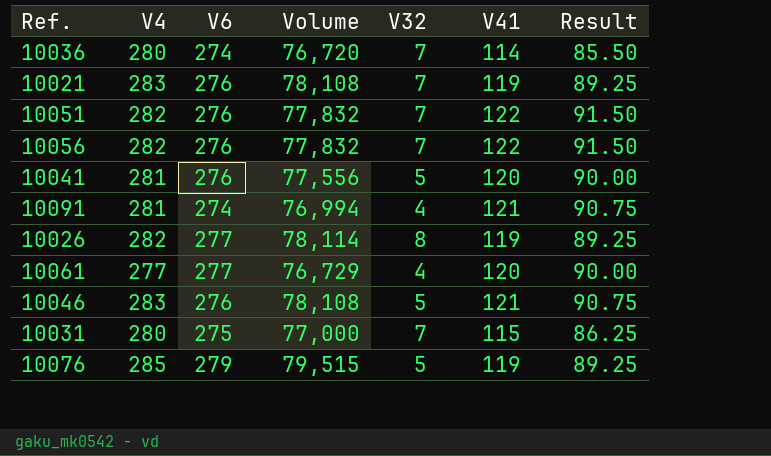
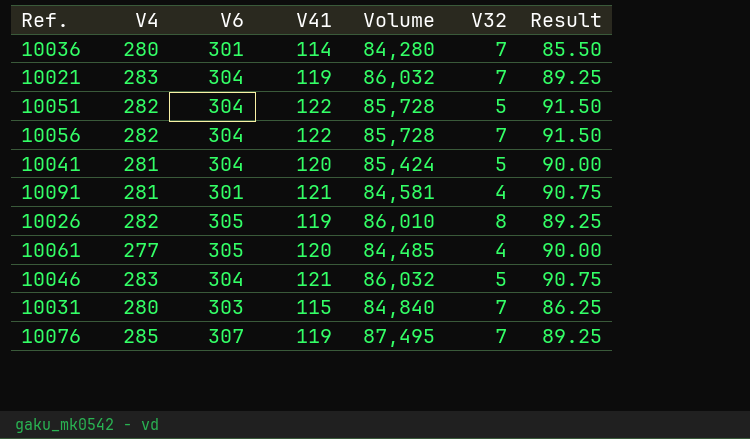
column V41 | position: 6 -> 4
10036 | V6: 274 -> 301
10036 | Volume: 76,720 -> 84,280
10021 | V6: 276 -> 304
10021 | Volume: 78,108 -> 86,032
10051 | V6: 276 -> 304
10051 | Volume: 77,832 -> 85,728
10051 | V32: 7 -> 5
10056 | V6: 276 -> 304
10056 | Volume: 77,832 -> 85,728
10041 | V6: 276 -> 304
10041 | Volume: 77,556 -> 85,424
10091 | V6: 274 -> 301
10091 | Volume: 76,994 -> 84,581
10026 | V6: 277 -> 305
10026 | Volume: 78,114 -> 86,010
10061 | V6: 277 -> 305
10061 | Volume: 76,729 -> 84,485
10046 | V6: 276 -> 304
10046 | Volume: 78,108 -> 86,032
10031 | V6: 275 -> 303
10031 | Volume: 77,000 -> 84,840
10076 | V6: 279 -> 307
10076 | Volume: 79,515 -> 87,495
10076 | V32: 5 -> 7

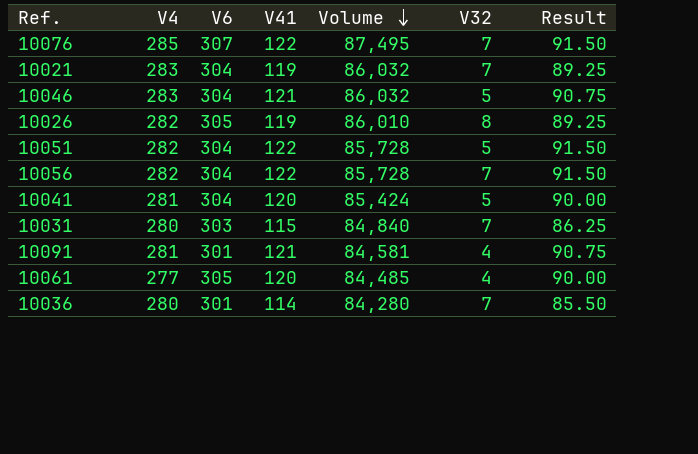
row order: none -> Volume descending
10076 | V41: 119 -> 122
10076 | Result: 89.25 -> 91.50

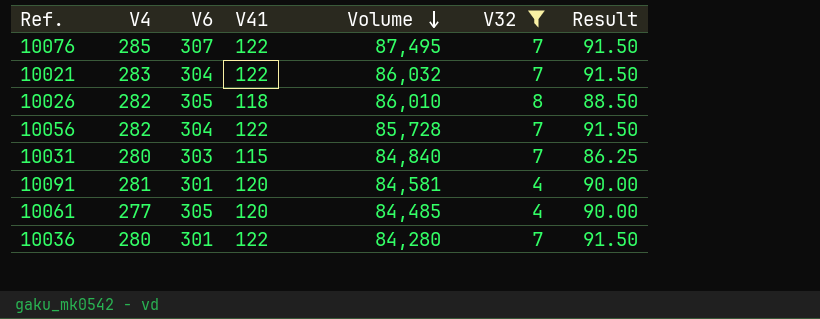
filter: none -> V32 != 5
10021 | V41: 119 -> 122
10021 | Result: 89.25 -> 91.50
10026 | V41: 119 -> 118
10026 | Result: 89.25 -> 88.50
10091 | V41: 121 -> 120
10091 | Result: 90.75 -> 90.00
10036 | V41: 114 -> 122
10036 | Result: 85.50 -> 91.50

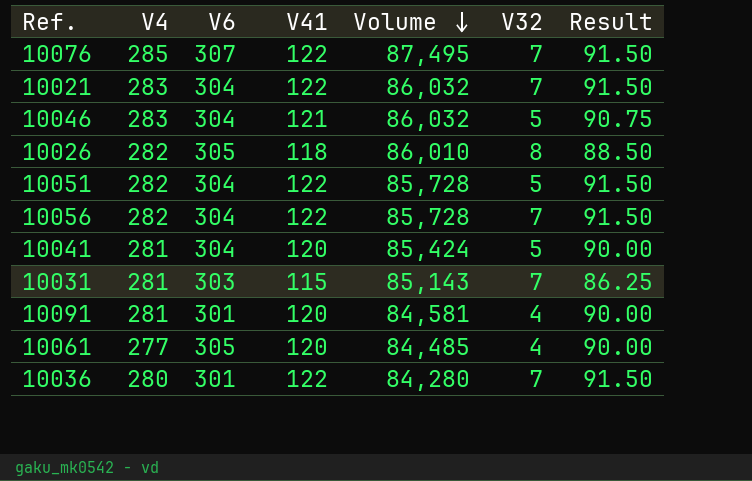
filter: V32 != 5 -> none
10031 | V4: 280 -> 281
10031 | Volume: 84,840 -> 85,143

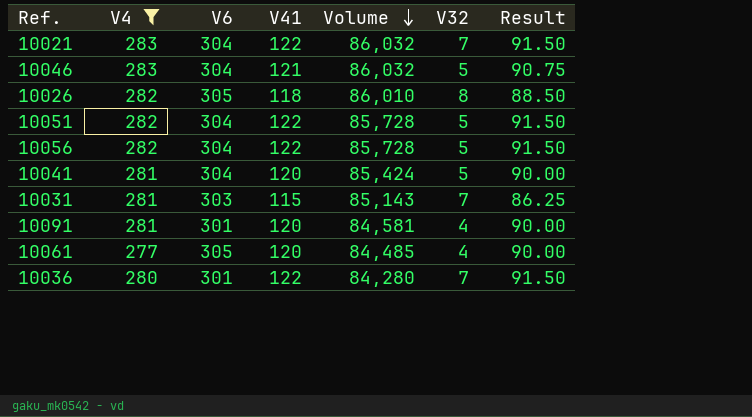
filter: none -> V4 != 285
10056 | V32: 7 -> 5

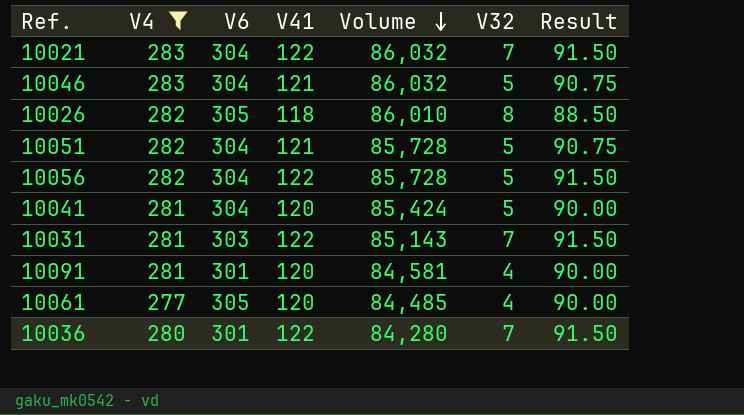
10051 | V41: 122 -> 121
10051 | Result: 91.50 -> 90.75
10031 | V41: 115 -> 122
10031 | Result: 86.25 -> 91.50

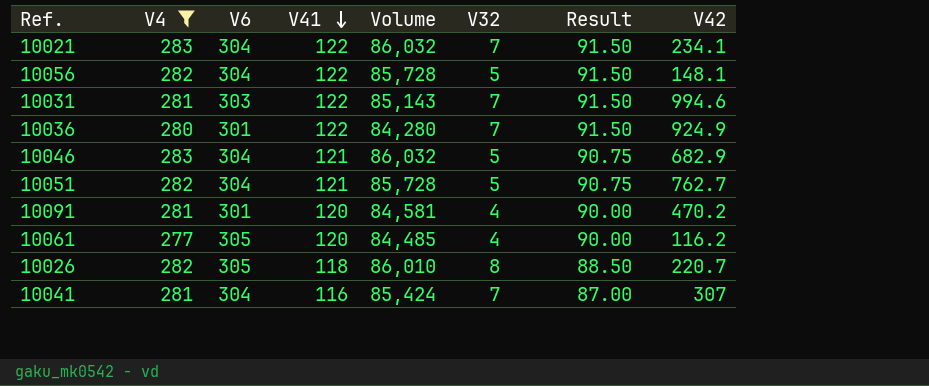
row order: Volume descending -> V41 descending
column V42 | position: none -> 8
10041 | V41: 120 -> 116
10041 | V32: 5 -> 7
10041 | Result: 90.00 -> 87.00

